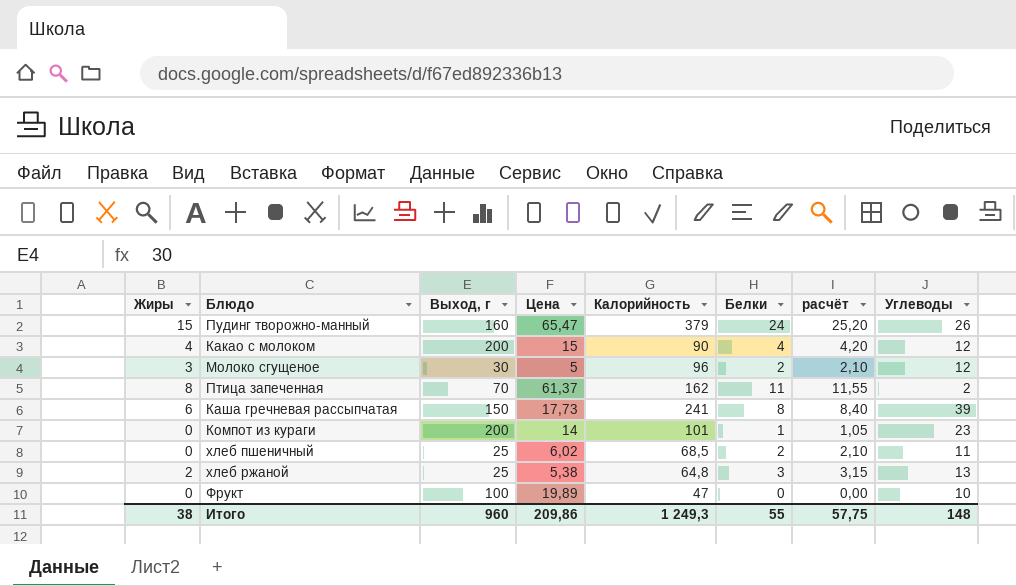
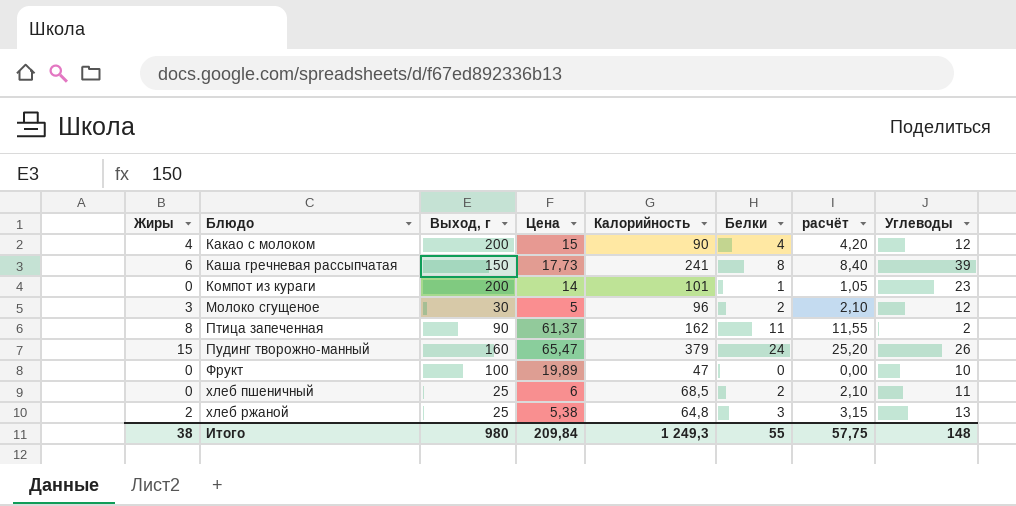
row order: none -> Блюдо ascending
Птица запеченная | Выход, г: 70 -> 90
хлеб пшеничный | Цена: 6,02 -> 6
Итого | Выход, г: 960 -> 980
Итого | Цена: 209,86 -> 209,84

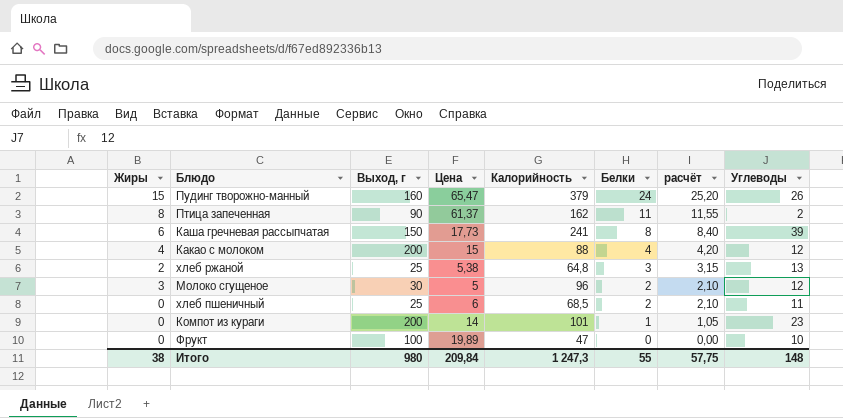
row order: Блюдо ascending -> Белки descending
Какао с молоком | Калорийность: 90 -> 88
Итого | Калорийность: 1 249,3 -> 1 247,3

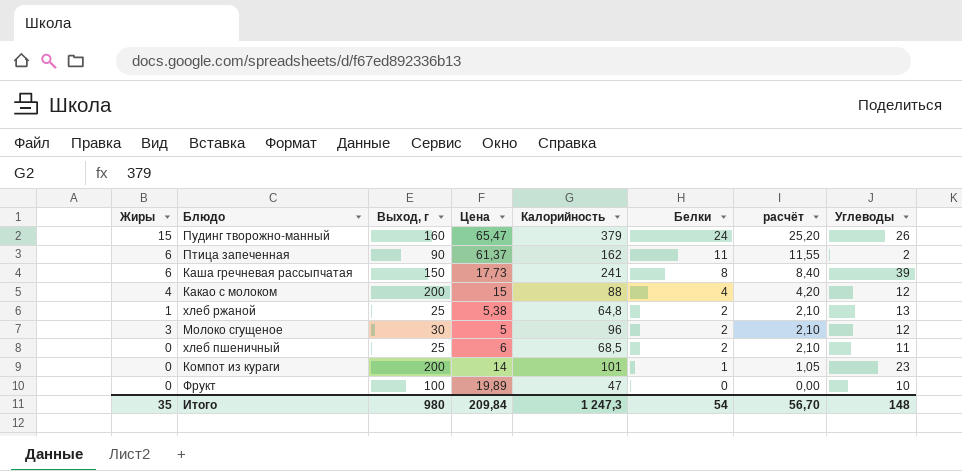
Птица запеченная | Жиры: 8 -> 6
хлеб ржаной | Жиры: 2 -> 1
хлеб ржаной | Белки: 3 -> 2
хлеб ржаной | расчёт: 3,15 -> 2,10
Итого | Жиры: 38 -> 35
Итого | Белки: 55 -> 54
Итого | расчёт: 57,75 -> 56,70

